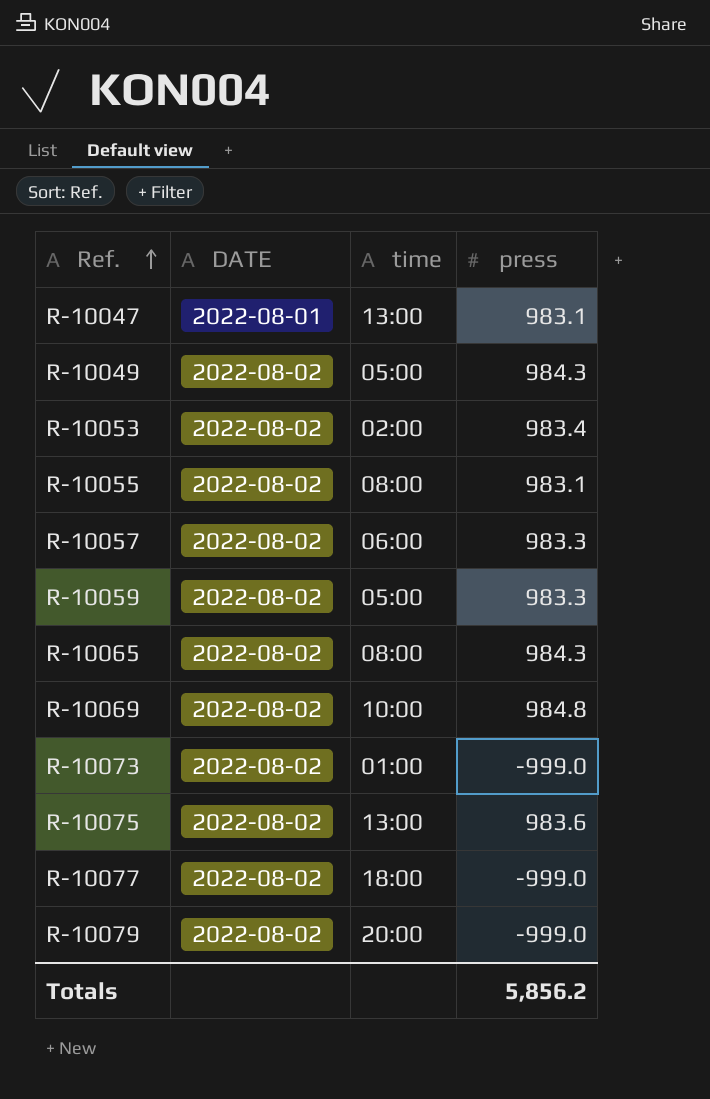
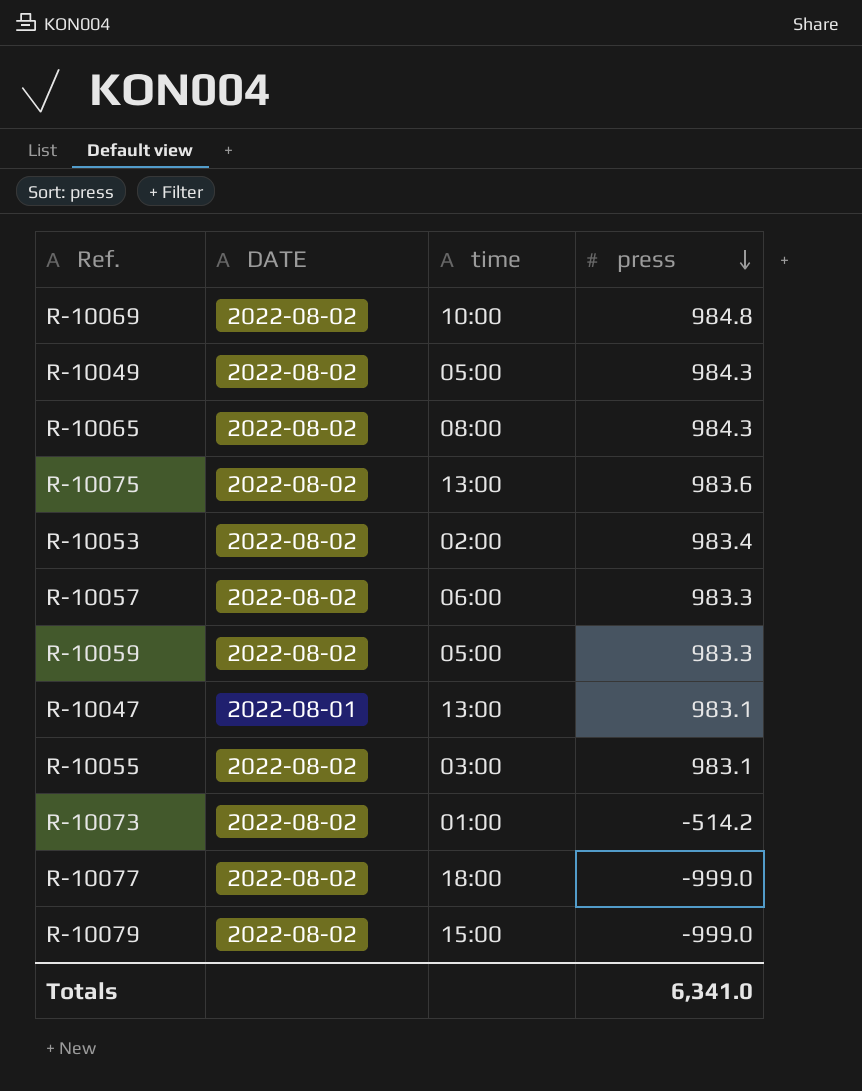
row order: Ref. ascending -> press descending
R-10055 | time: 08:00 -> 03:00
R-10073 | press: -999.0 -> -514.2
R-10079 | time: 20:00 -> 15:00
Totals | press: 5,856.2 -> 6,341.0

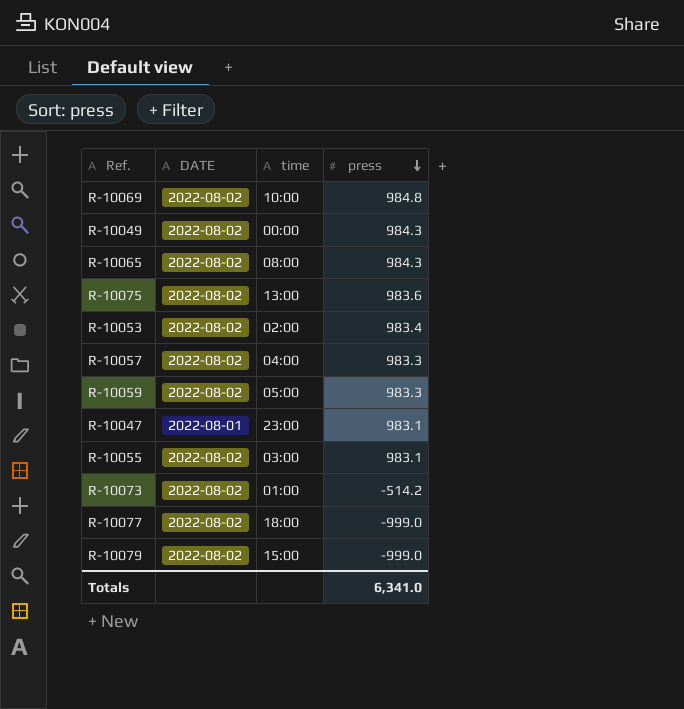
R-10049 | time: 05:00 -> 00:00
R-10057 | time: 06:00 -> 04:00
R-10047 | time: 13:00 -> 23:00

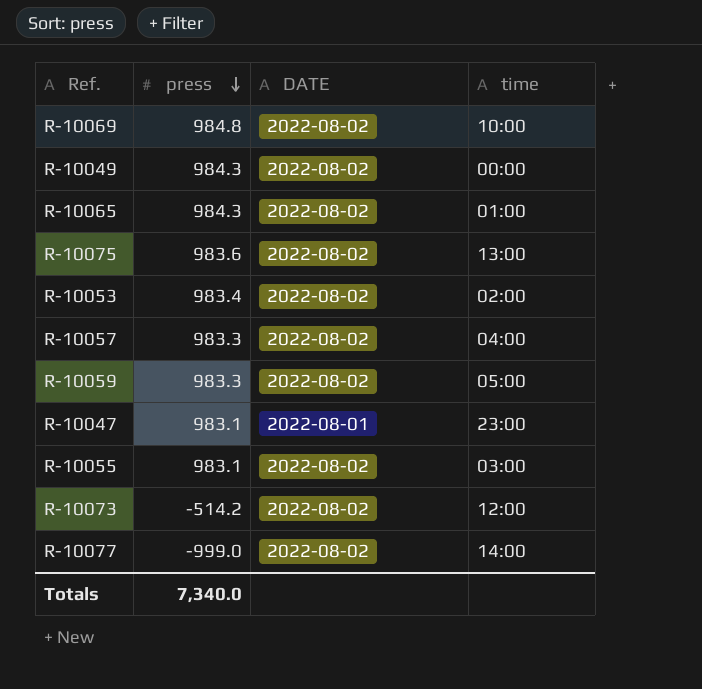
column press | position: 4 -> 2
row R-10079: 2022-08-02 | 15:00 | -999.0 -> none
R-10065 | time: 08:00 -> 01:00
R-10073 | time: 01:00 -> 12:00
R-10077 | time: 18:00 -> 14:00
Totals | press: 6,341.0 -> 7,340.0

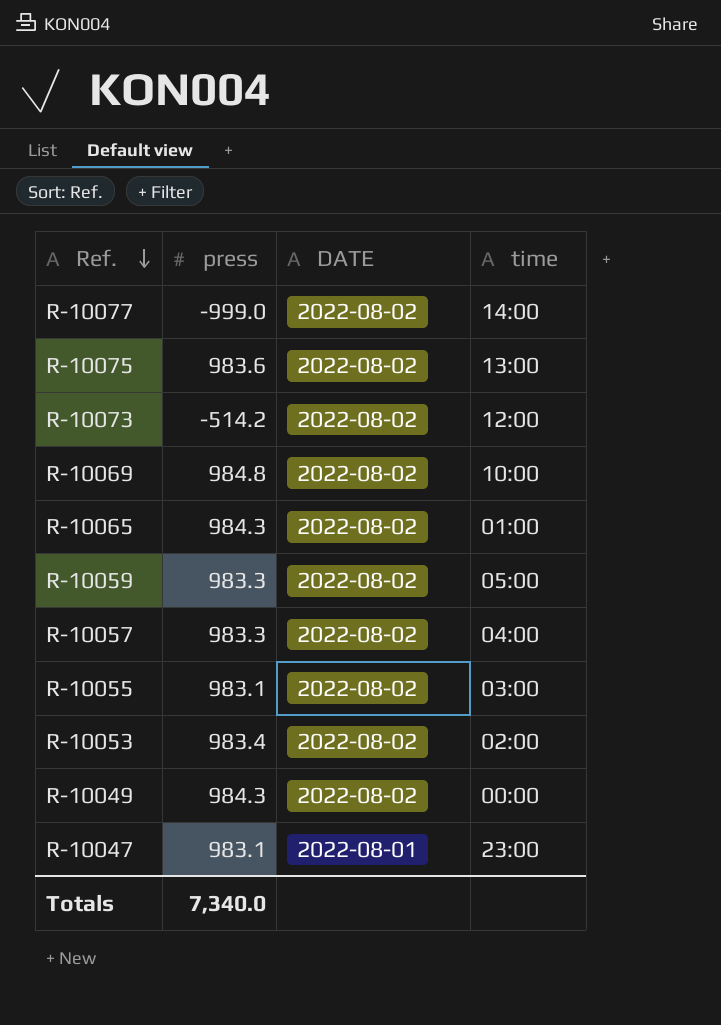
row order: press descending -> Ref. descending

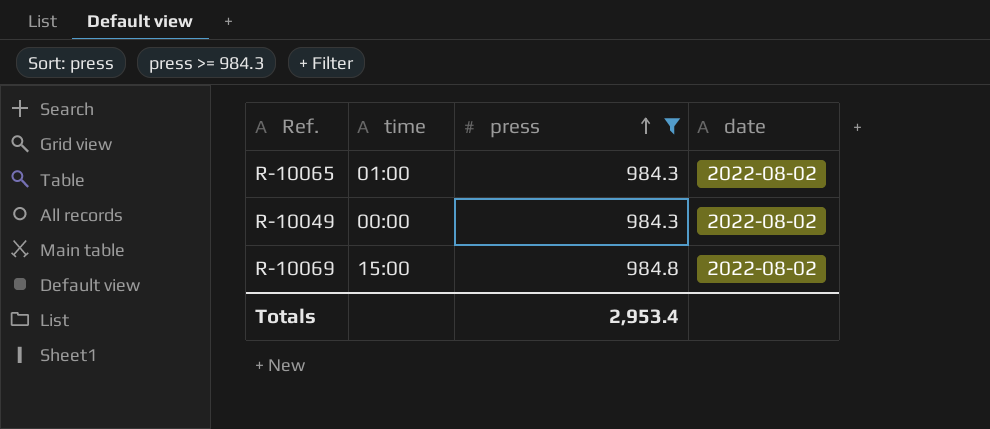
filter: none -> press >= 984.3
row order: Ref. descending -> press ascending
column time | position: 4 -> 2
column name: DATE -> date
R-10069 | time: 10:00 -> 15:00
Totals | press: 7,340.0 -> 2,953.4

